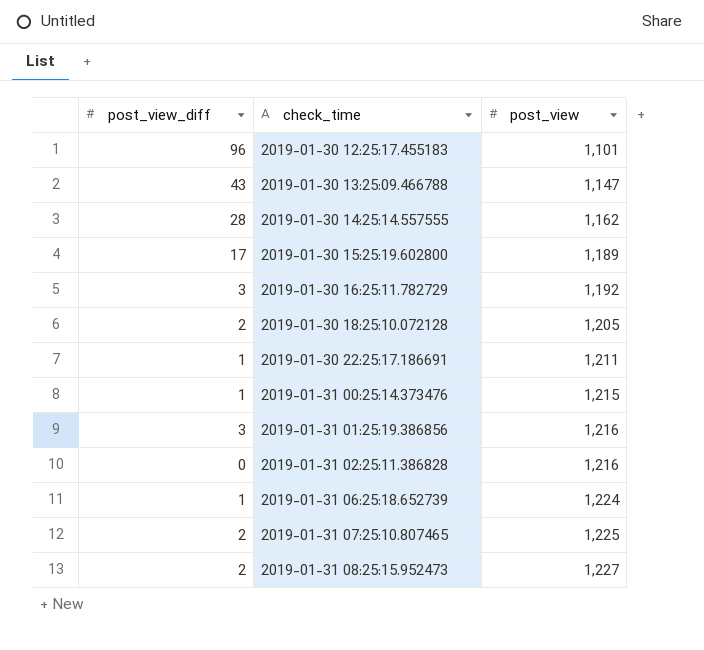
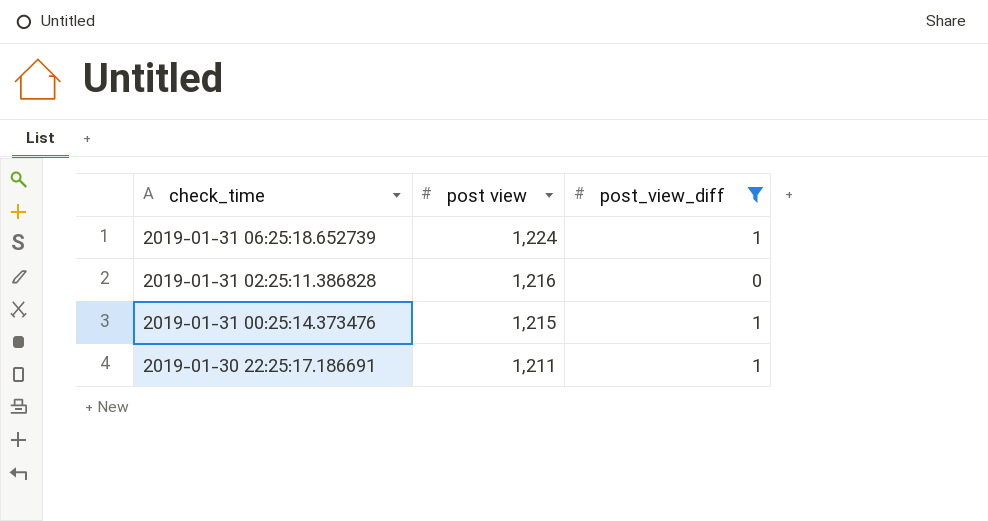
filter: none -> post_view_diff <= 1
row order: check_time ascending -> check_time descending
column name: post_view -> post view
column post_view_diff | position: 1 -> 3

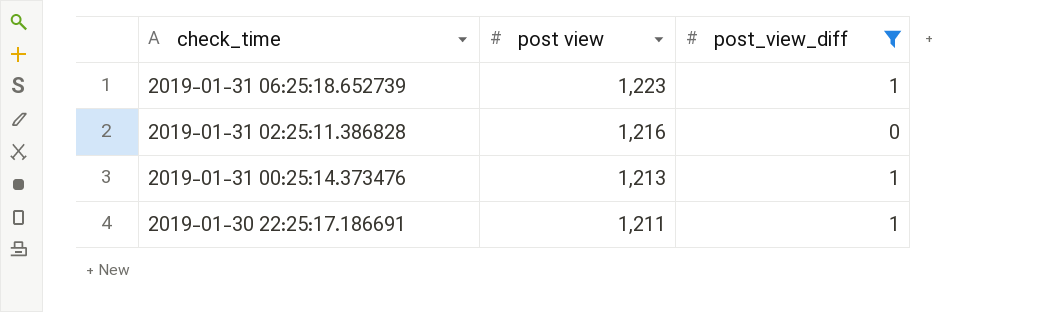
2019-01-31 06:25:18.652739 | post view: 1,224 -> 1,223
2019-01-31 00:25:14.373476 | post view: 1,215 -> 1,213

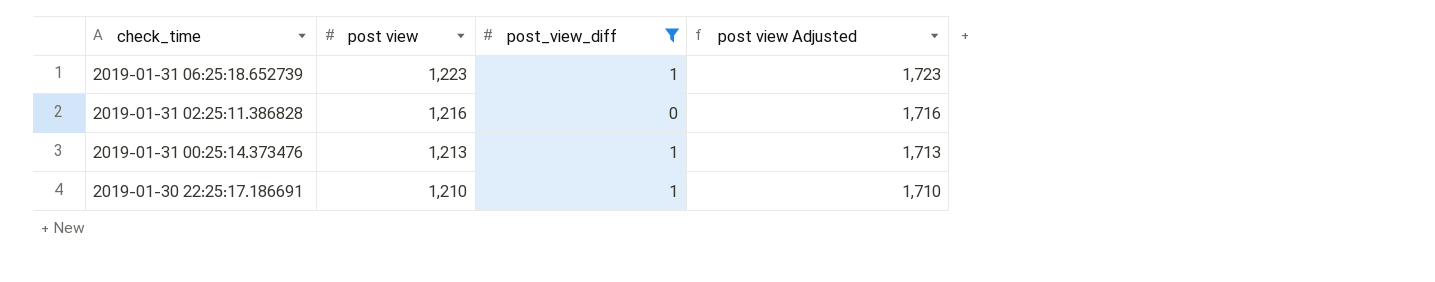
column post view Adjusted | formula: none -> [post view] + 500
2019-01-30 22:25:17.186691 | post view: 1,211 -> 1,210

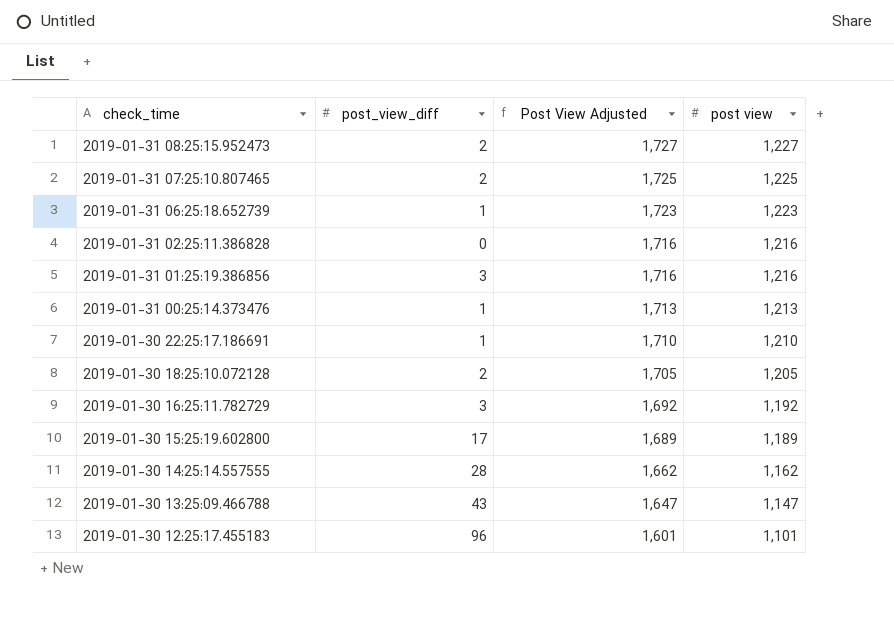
filter: post_view_diff <= 1 -> none
column name: post view Adjusted -> Post View Adjusted
column post view | position: 2 -> 4

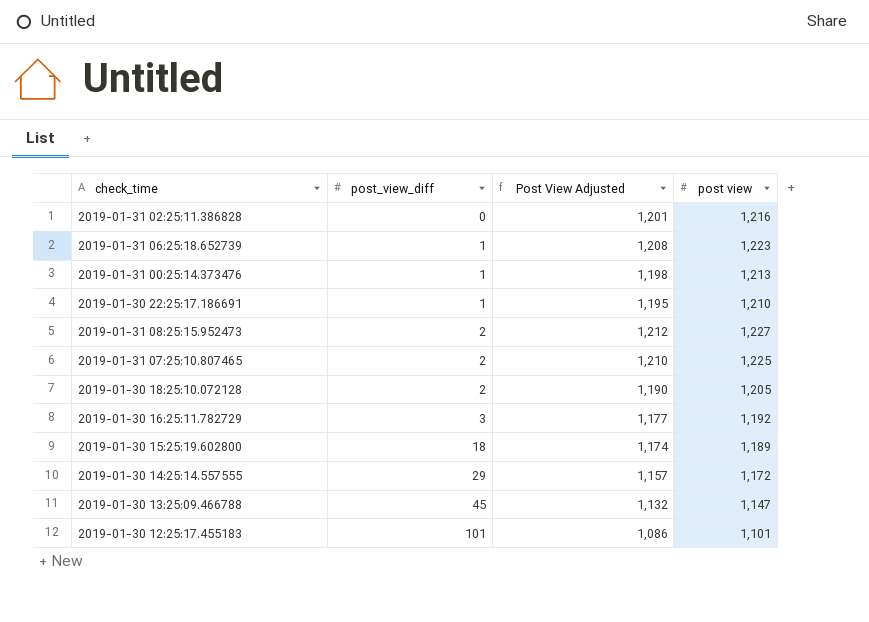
row order: check_time descending -> post_view_diff ascending
column Post View Adjusted | formula: [post view] + 500 -> [post view] - 15
row 2019-01-31 01:25:19.386856: 3 | 1,716 | 1,216 -> none
2019-01-30 15:25:19.602800 | post_view_diff: 17 -> 18
2019-01-30 14:25:14.557555 | post_view_diff: 28 -> 29
2019-01-30 14:25:14.557555 | post view: 1,162 -> 1,172
2019-01-30 13:25:09.466788 | post_view_diff: 43 -> 45
2019-01-30 12:25:17.455183 | post_view_diff: 96 -> 101

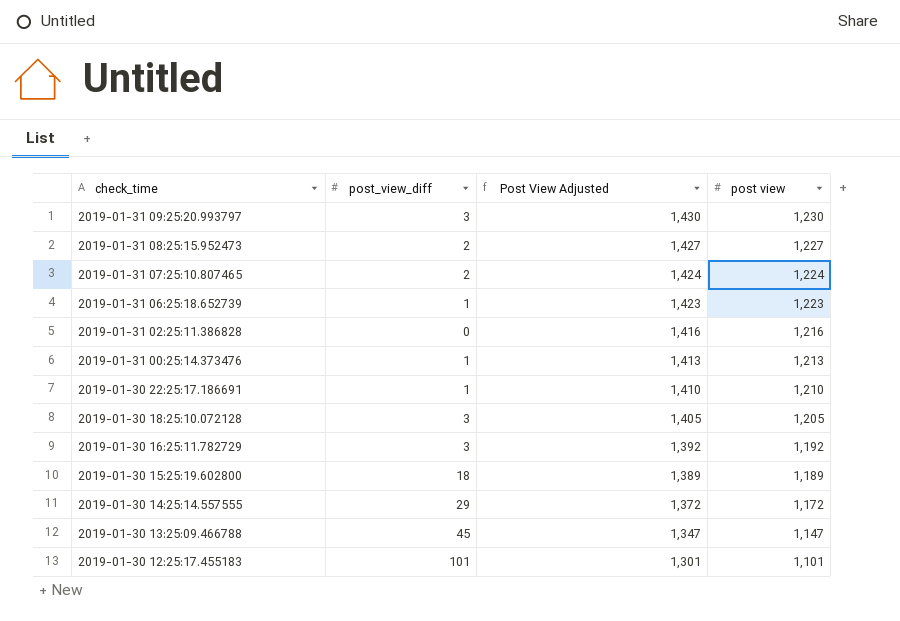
row order: post_view_diff ascending -> check_time descending
column Post View Adjusted | formula: [post view] - 15 -> [post view] + 200
row 2019-01-31 09:25:20.993797: none -> 3 | 1,430 | 1,230
2019-01-31 07:25:10.807465 | post view: 1,225 -> 1,224
2019-01-30 18:25:10.072128 | post_view_diff: 2 -> 3

